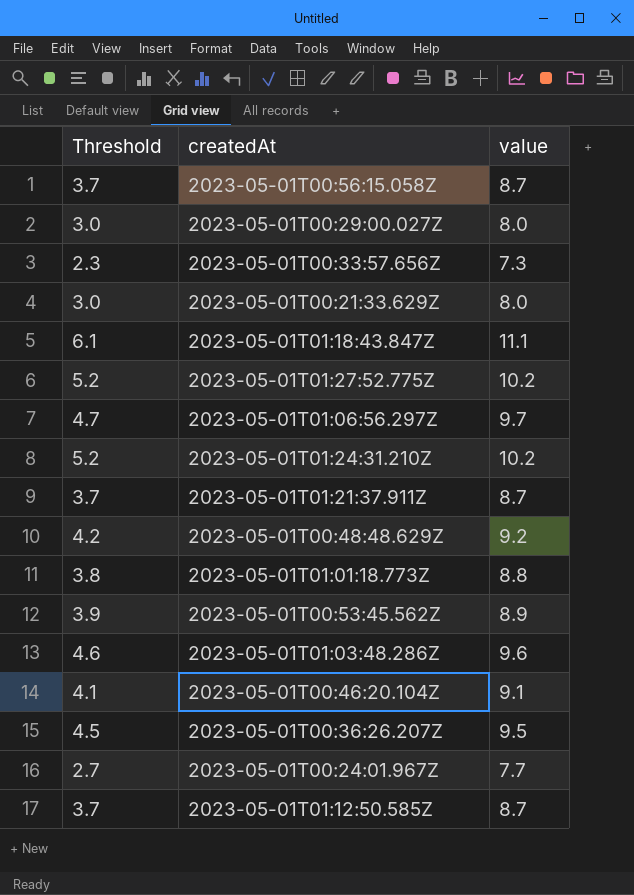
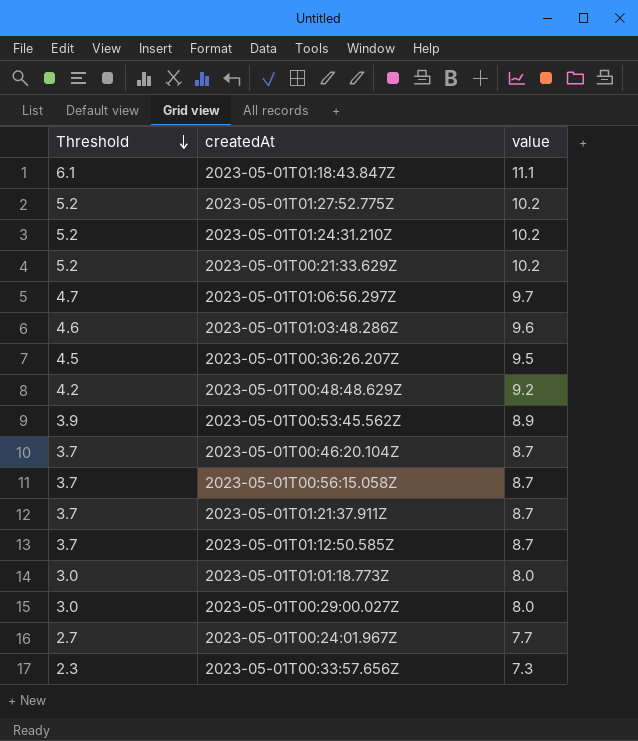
row order: none -> Threshold descending
2023-05-01T00:21:33.629Z | Threshold: 3.0 -> 5.2
2023-05-01T00:21:33.629Z | value: 8.0 -> 10.2
2023-05-01T00:46:20.104Z | Threshold: 4.1 -> 3.7
2023-05-01T00:46:20.104Z | value: 9.1 -> 8.7
2023-05-01T01:01:18.773Z | Threshold: 3.8 -> 3.0
2023-05-01T01:01:18.773Z | value: 8.8 -> 8.0

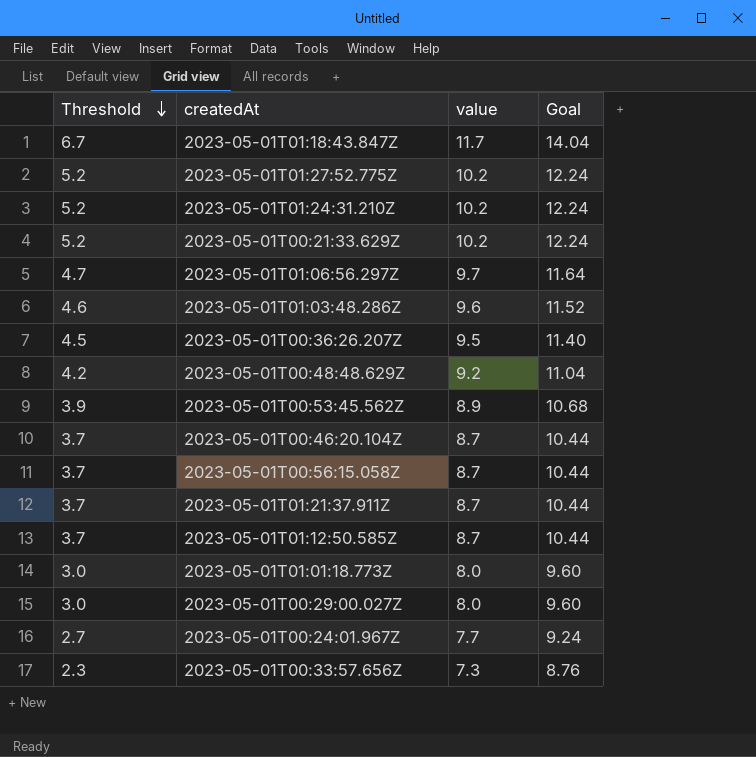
column Goal | formula: none -> [value] * 1.2
2023-05-01T01:18:43.847Z | Threshold: 6.1 -> 6.7
2023-05-01T01:18:43.847Z | value: 11.1 -> 11.7

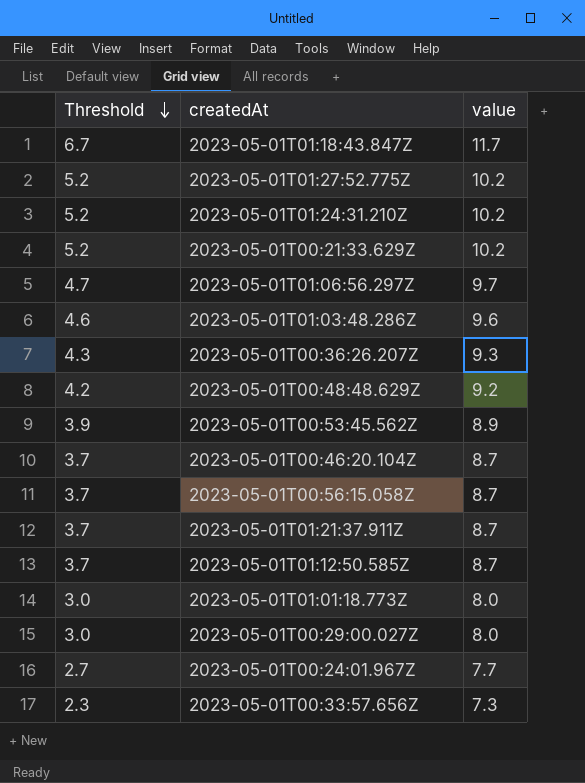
column Goal | formula: [value] * 1.2 -> none
2023-05-01T00:36:26.207Z | Threshold: 4.5 -> 4.3
2023-05-01T00:36:26.207Z | value: 9.5 -> 9.3

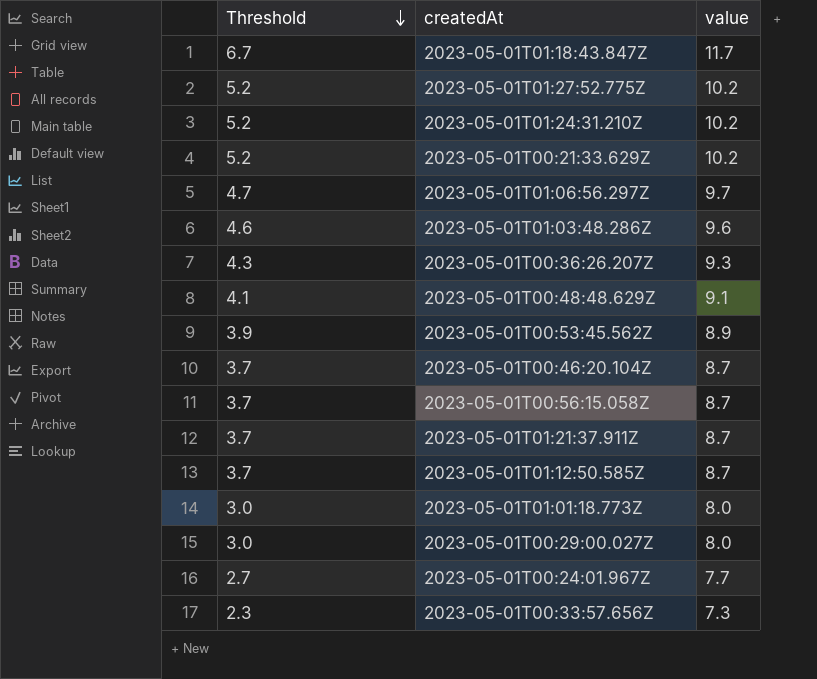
2023-05-01T00:48:48.629Z | Threshold: 4.2 -> 4.1
2023-05-01T00:48:48.629Z | value: 9.2 -> 9.1

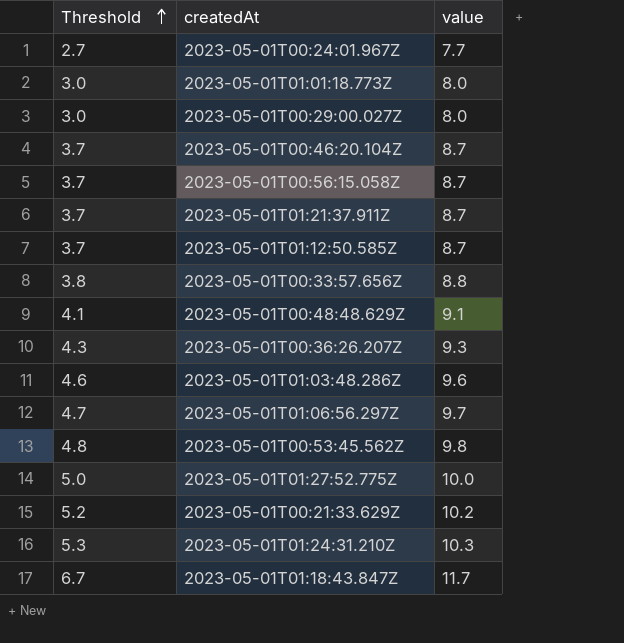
row order: Threshold descending -> Threshold ascending
2023-05-01T00:33:57.656Z | Threshold: 2.3 -> 3.8
2023-05-01T00:33:57.656Z | value: 7.3 -> 8.8
2023-05-01T00:53:45.562Z | Threshold: 3.9 -> 4.8
2023-05-01T00:53:45.562Z | value: 8.9 -> 9.8
2023-05-01T01:27:52.775Z | Threshold: 5.2 -> 5.0
2023-05-01T01:27:52.775Z | value: 10.2 -> 10.0
2023-05-01T01:24:31.210Z | Threshold: 5.2 -> 5.3
2023-05-01T01:24:31.210Z | value: 10.2 -> 10.3

